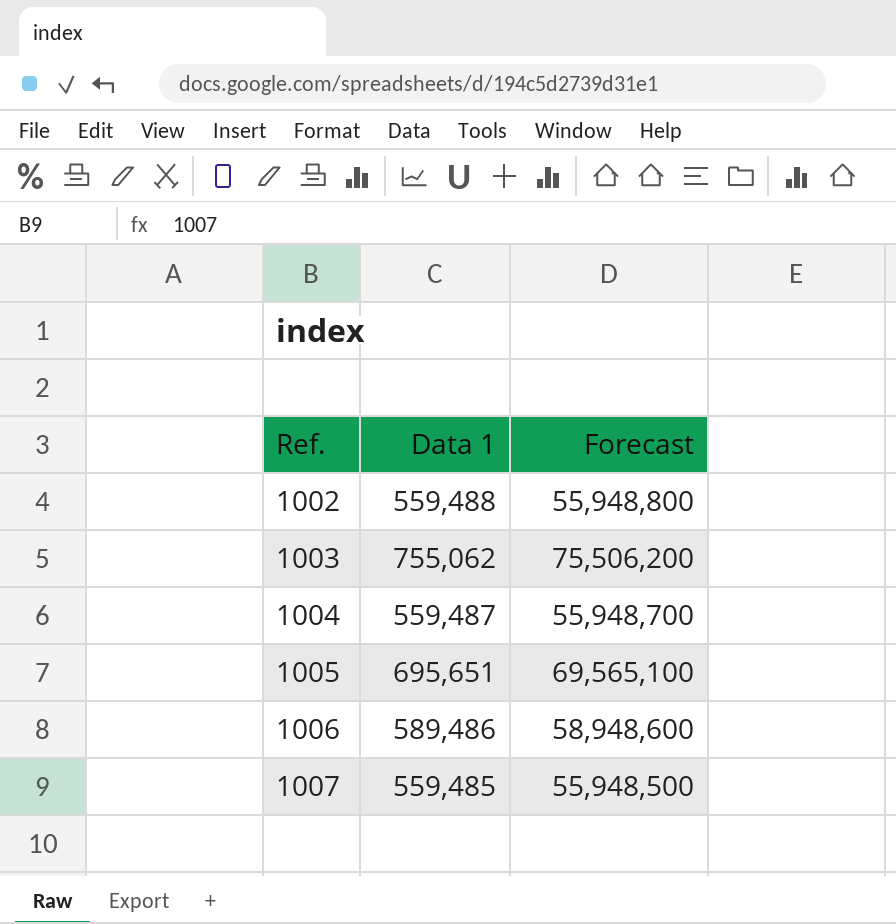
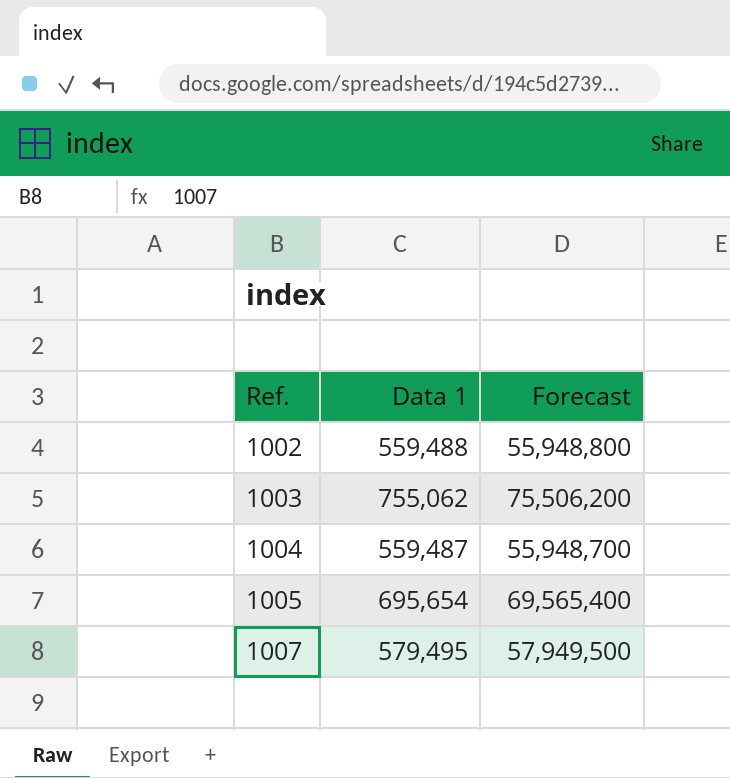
row 1006: 589,486 | 58,948,600 -> none
1005 | Data 1: 695,651 -> 695,654
1005 | Forecast: 69,565,100 -> 69,565,400
1007 | Data 1: 559,485 -> 579,495
1007 | Forecast: 55,948,500 -> 57,949,500

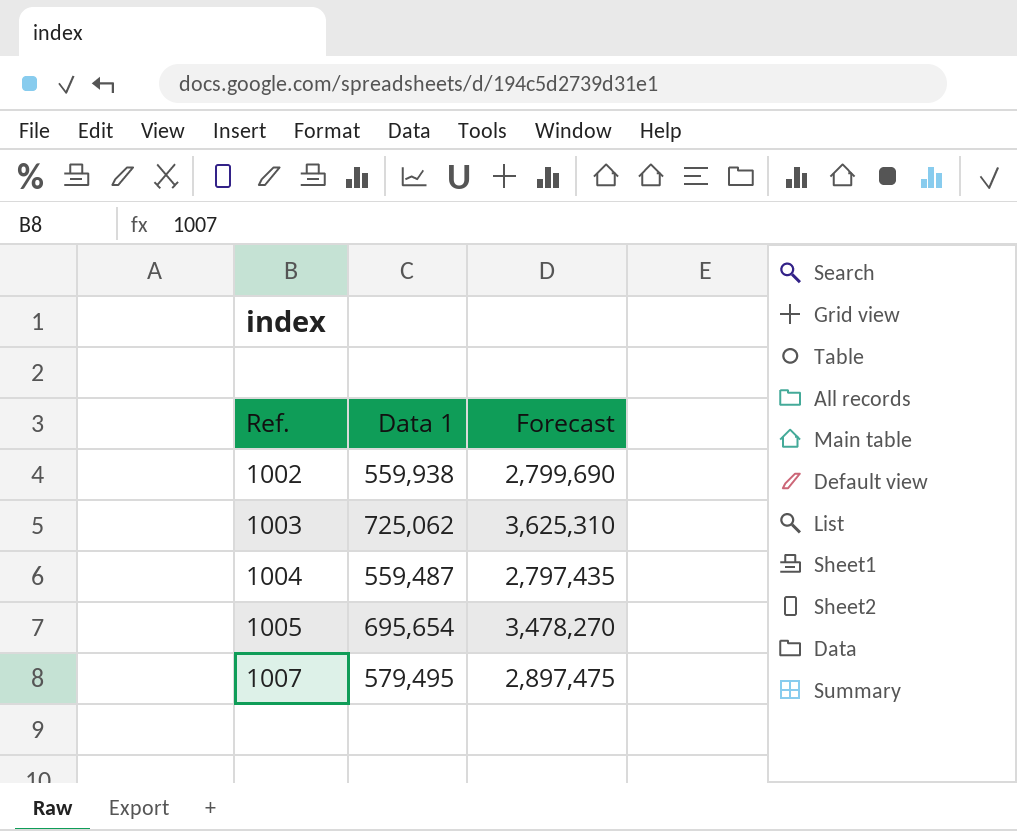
column Forecast | formula: [Data 1] * 100 -> [Data 1] * 5
1002 | Data 1: 559,488 -> 559,938
1003 | Data 1: 755,062 -> 725,062

